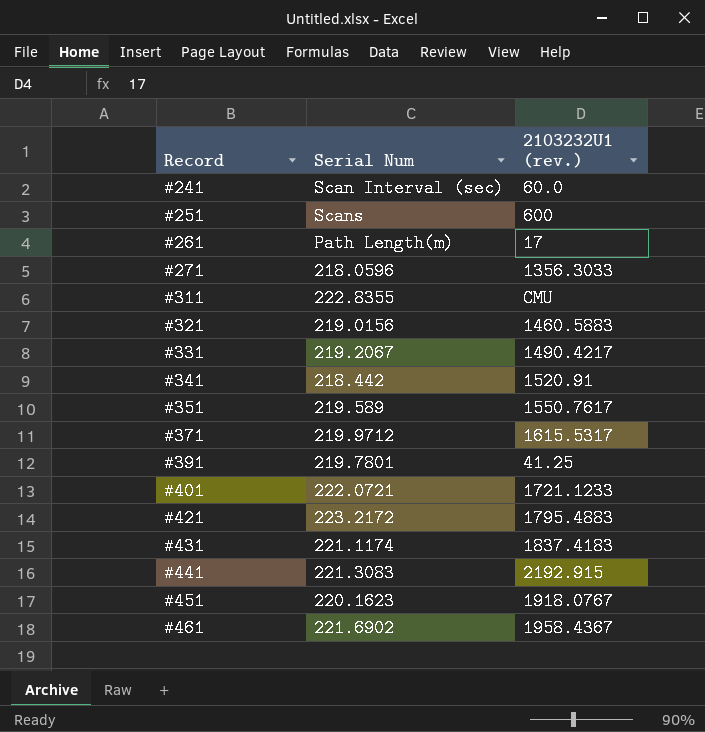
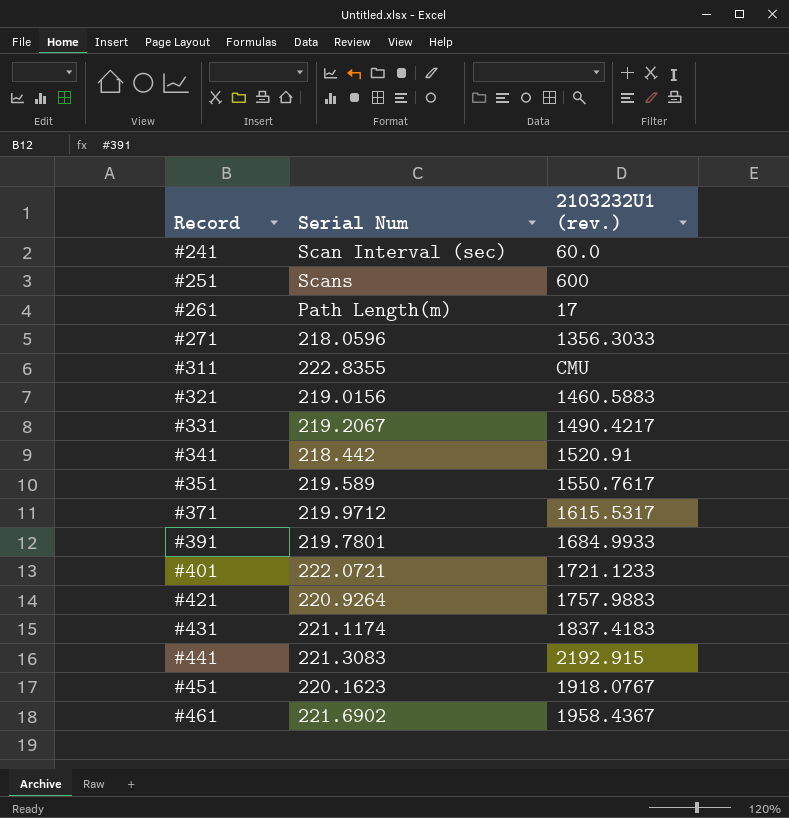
#391 | 2103232U1 (rev.): 41.25 -> 1684.9933
#421 | Serial Num: 223.2172 -> 220.9264
#421 | 2103232U1 (rev.): 1795.4883 -> 1757.9883

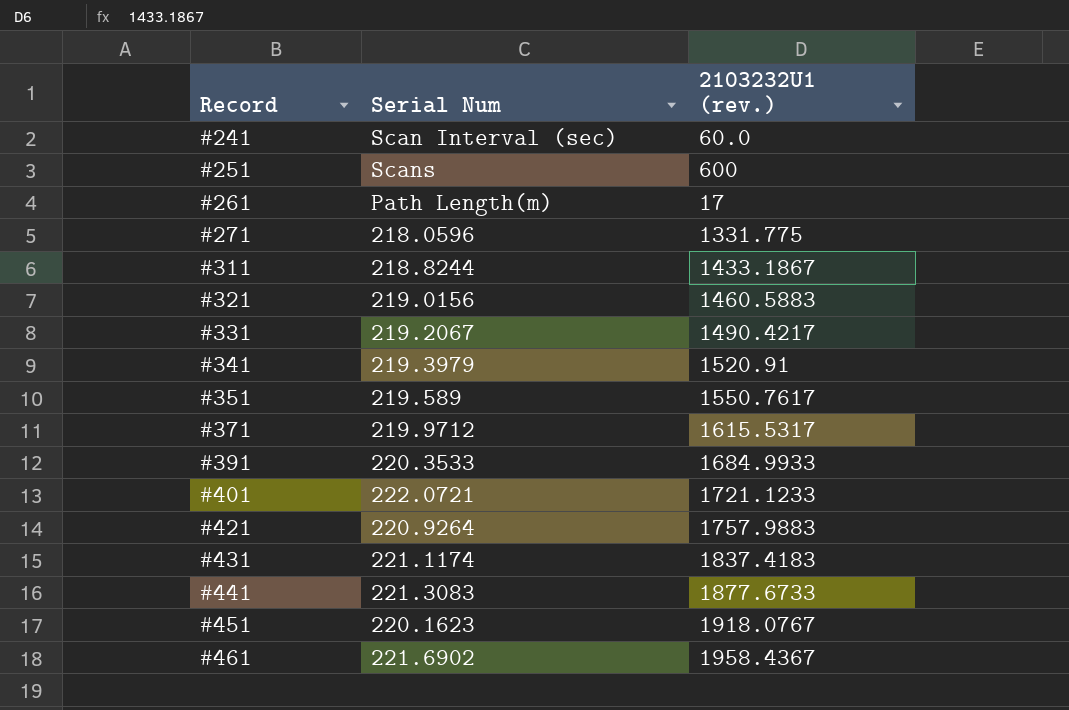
#271 | 2103232U1 (rev.): 1356.3033 -> 1331.775
#311 | Serial Num: 222.8355 -> 218.8244
#311 | 2103232U1 (rev.): CMU -> 1433.1867
#341 | Serial Num: 218.442 -> 219.3979
#391 | Serial Num: 219.7801 -> 220.3533
#441 | 2103232U1 (rev.): 2192.915 -> 1877.6733

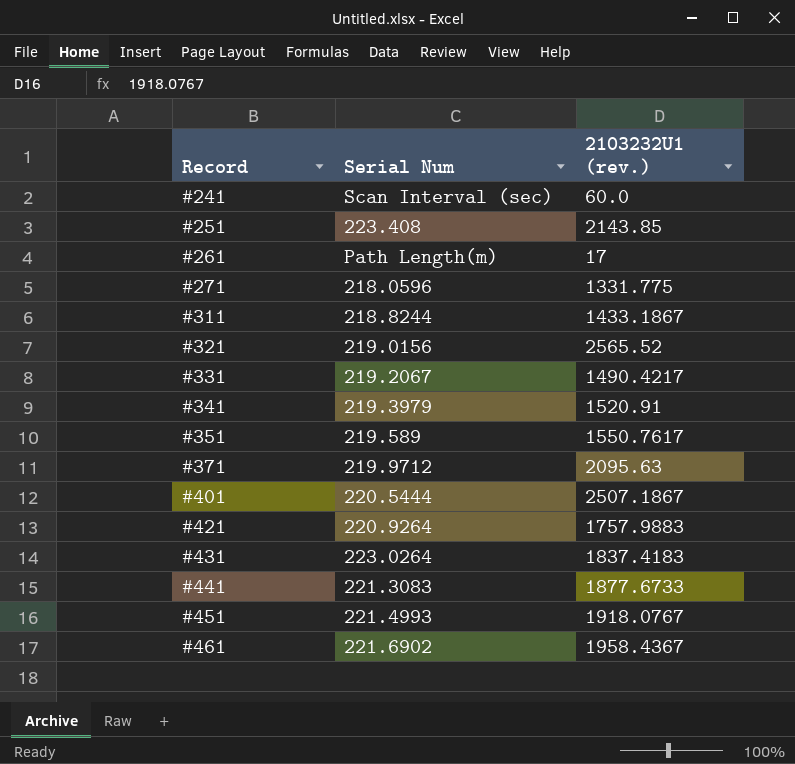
row #391: 220.3533 | 1684.9933 -> none
#251 | Serial Num: Scans -> 223.408
#251 | 2103232U1 (rev.): 600 -> 2143.85
#321 | 2103232U1 (rev.): 1460.5883 -> 2565.52
#371 | 2103232U1 (rev.): 1615.5317 -> 2095.63
#401 | Serial Num: 222.0721 -> 220.5444
#401 | 2103232U1 (rev.): 1721.1233 -> 2507.1867
#431 | Serial Num: 221.1174 -> 223.0264
#451 | Serial Num: 220.1623 -> 221.4993

